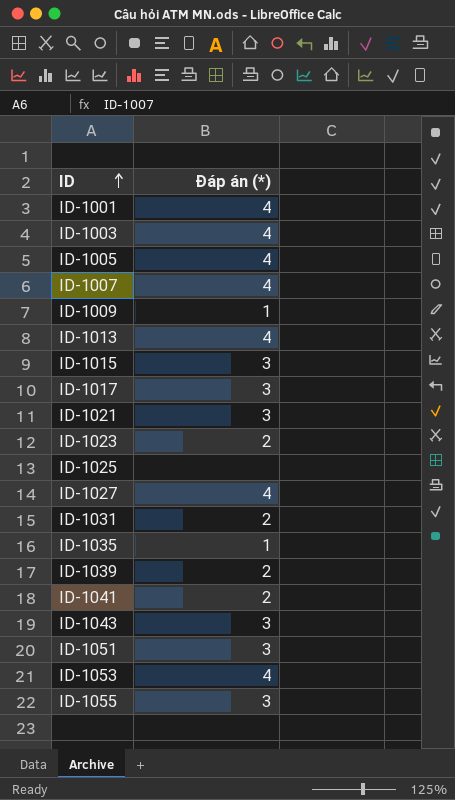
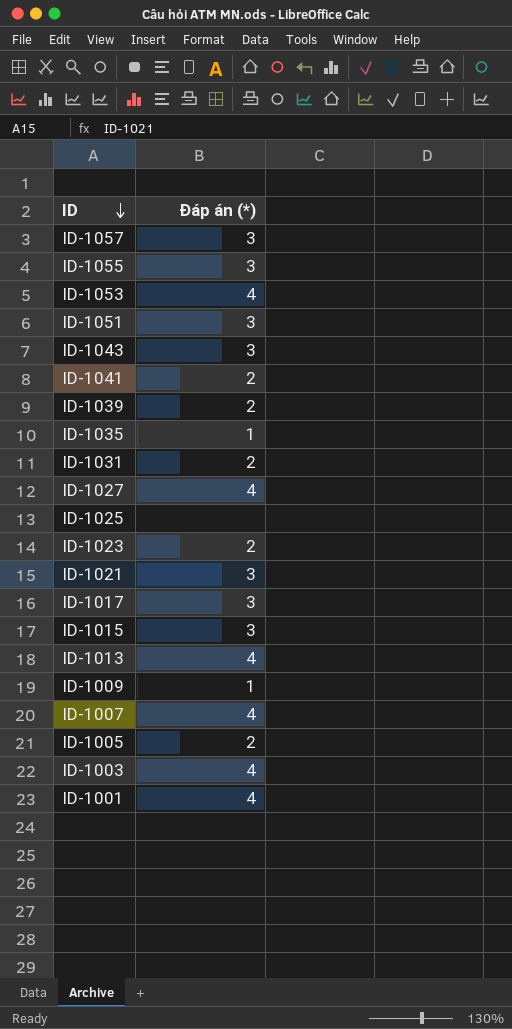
row order: ID ascending -> ID descending
row ID-1057: none -> 3
ID-1005 | Đáp án (*): 4 -> 2

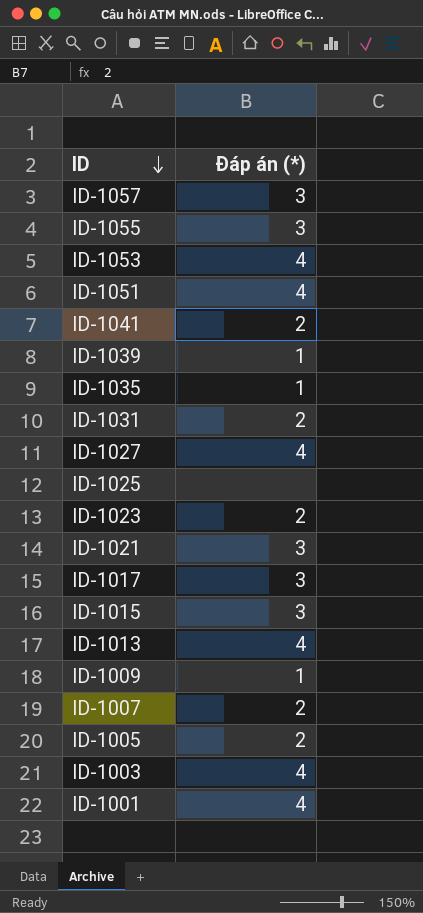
row ID-1043: 3 -> none
ID-1051 | Đáp án (*): 3 -> 4
ID-1039 | Đáp án (*): 2 -> 1
ID-1007 | Đáp án (*): 4 -> 2

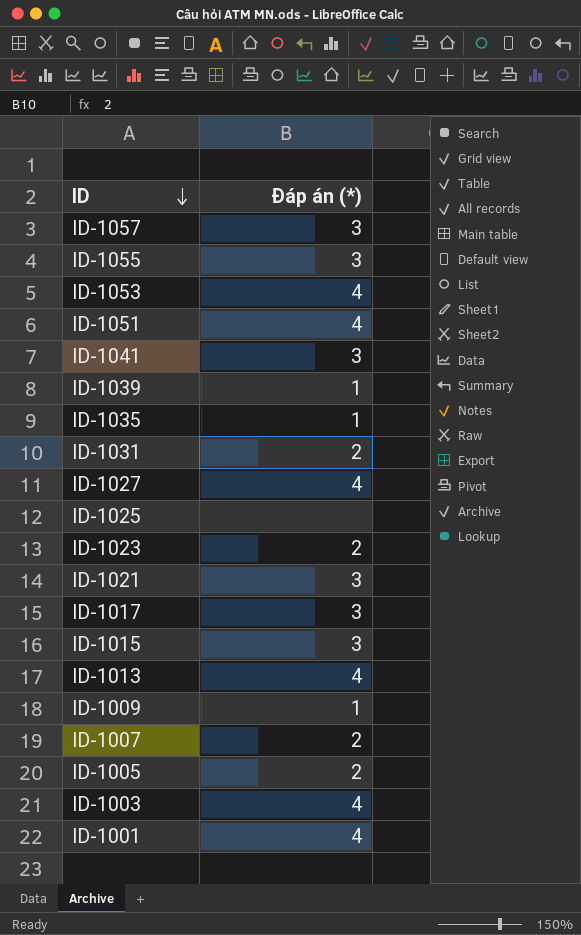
ID-1041 | Đáp án (*): 2 -> 3

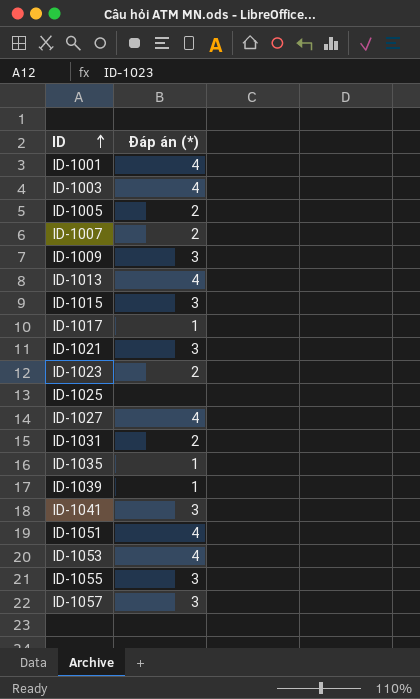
row order: ID descending -> ID ascending
ID-1009 | Đáp án (*): 1 -> 3
ID-1017 | Đáp án (*): 3 -> 1

